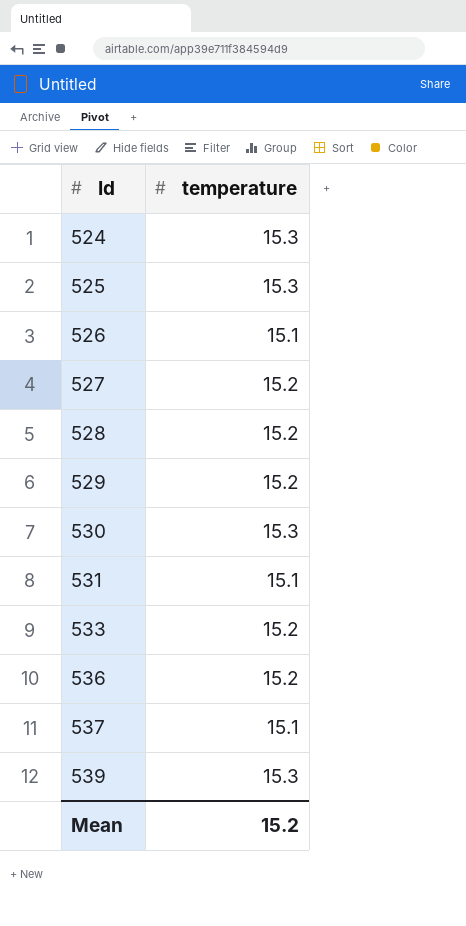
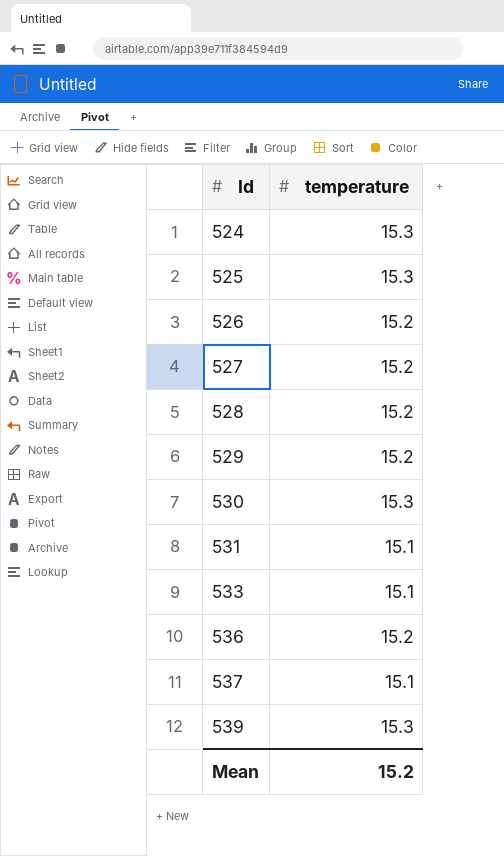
526 | temperature: 15.1 -> 15.2
533 | temperature: 15.2 -> 15.1

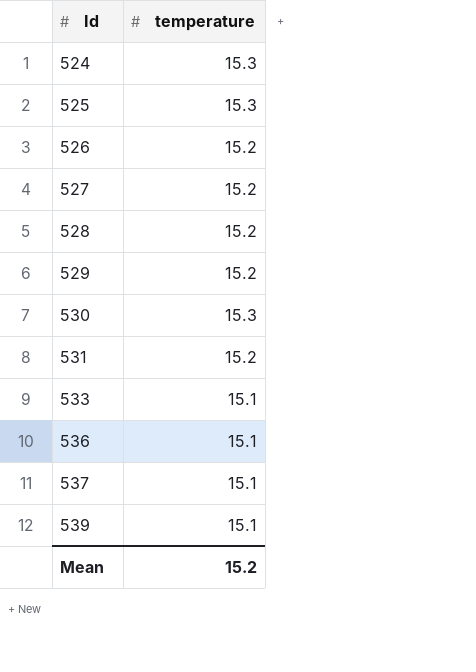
531 | temperature: 15.1 -> 15.2
536 | temperature: 15.2 -> 15.1
539 | temperature: 15.3 -> 15.1

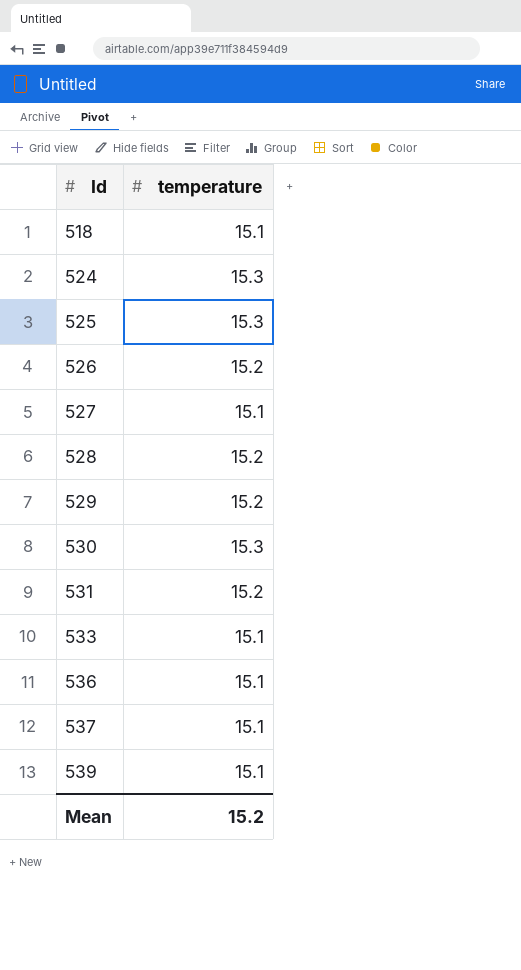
row 518: none -> 15.1
527 | temperature: 15.2 -> 15.1

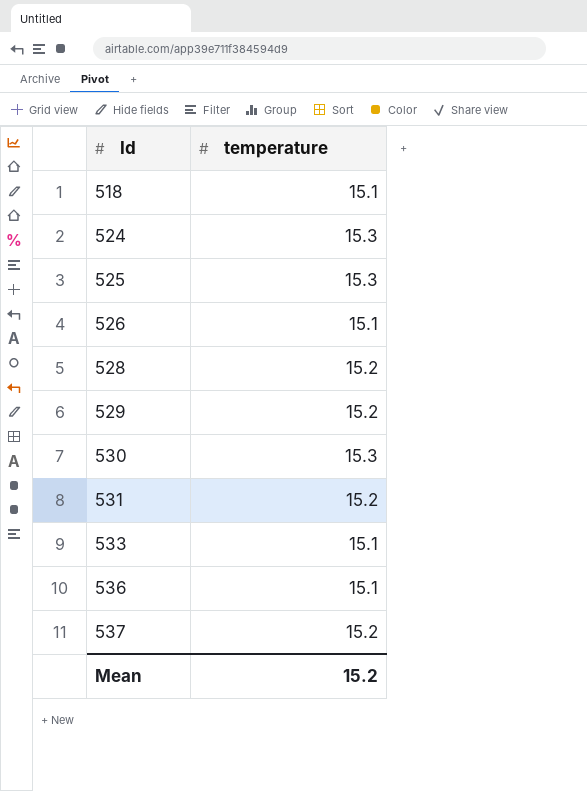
row 527: 15.1 -> none
row 539: 15.1 -> none
526 | temperature: 15.2 -> 15.1
537 | temperature: 15.1 -> 15.2

